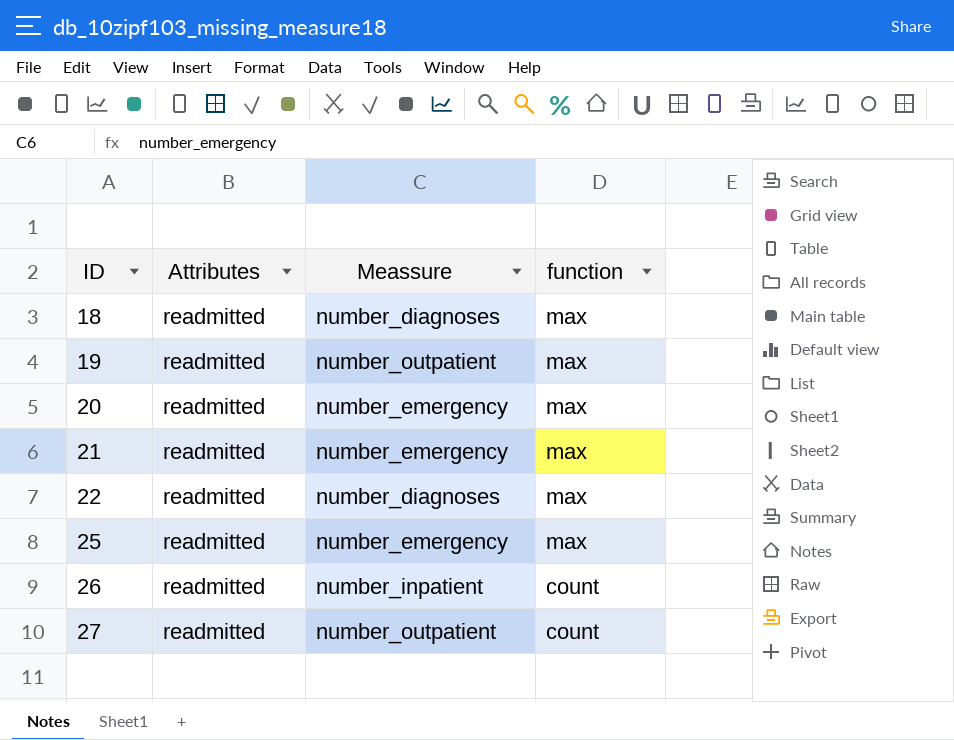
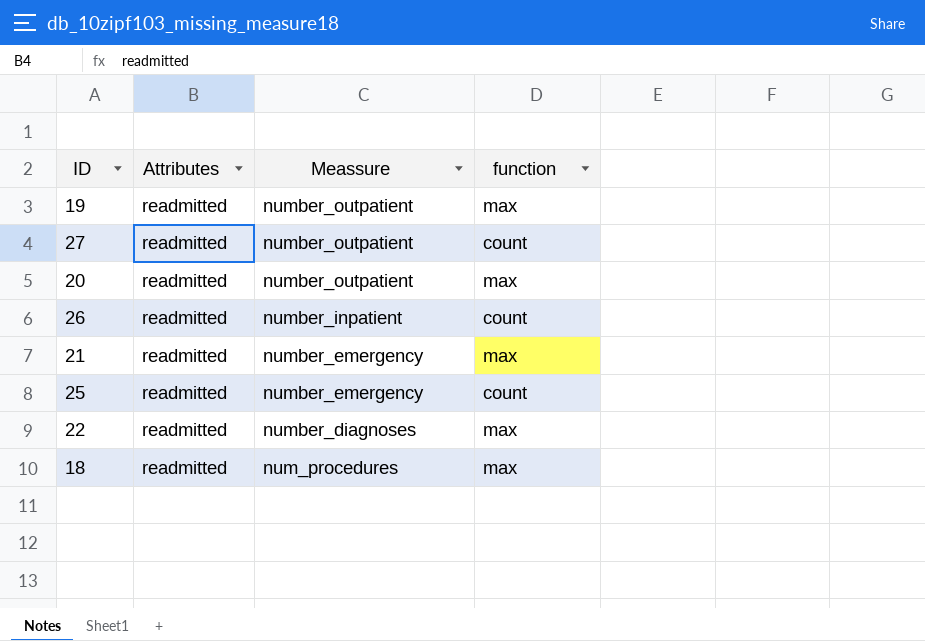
row order: ID ascending -> Meassure descending
20 | Meassure: number_emergency -> number_outpatient
25 | function: max -> count
18 | Meassure: number_diagnoses -> num_procedures

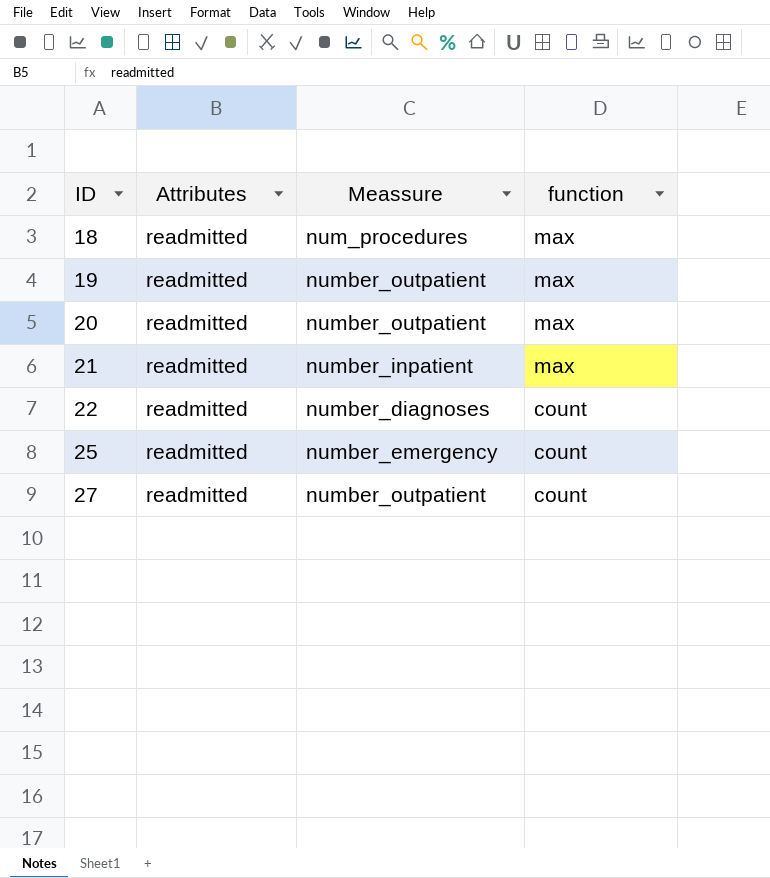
row order: Meassure descending -> ID ascending
row 26: readmitted | number_inpatient | count -> none
21 | Meassure: number_emergency -> number_inpatient
22 | function: max -> count

